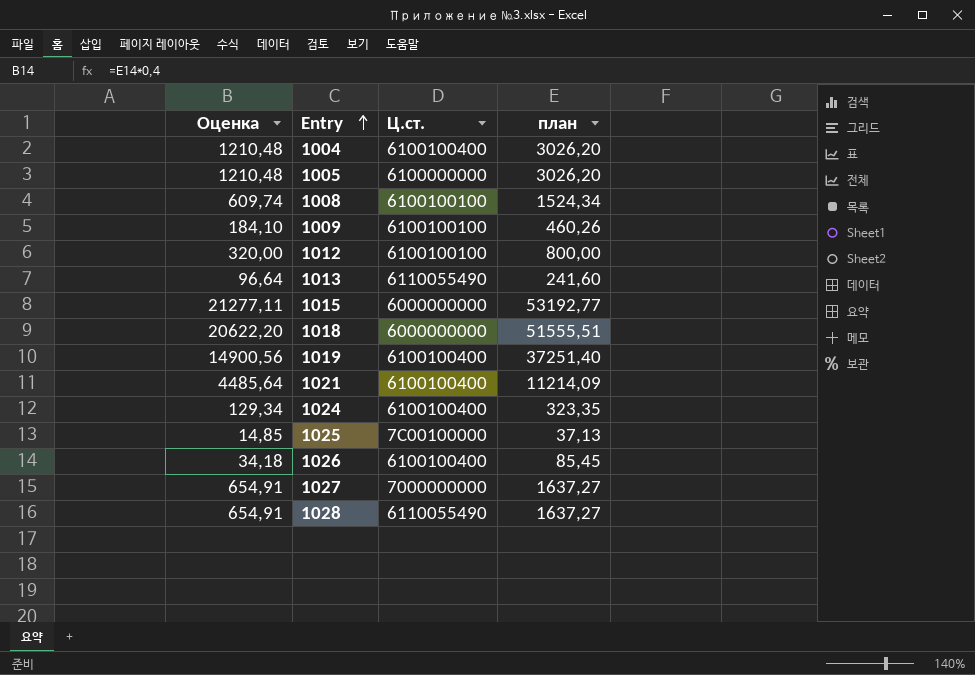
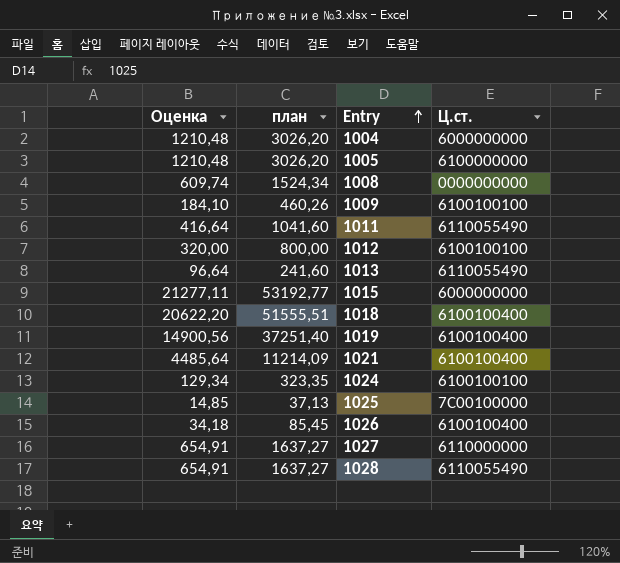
column план | position: 4 -> 2
1004 | Ц.ст.: 6100100400 -> 6000000000
1008 | Ц.ст.: 6100100100 -> 0000000000
row 1011: none -> 416,64 | 1041,60 | 6110055490
1018 | Ц.ст.: 6000000000 -> 6100100400
1024 | Ц.ст.: 6100100400 -> 6100100100
1027 | Ц.ст.: 7000000000 -> 6110000000

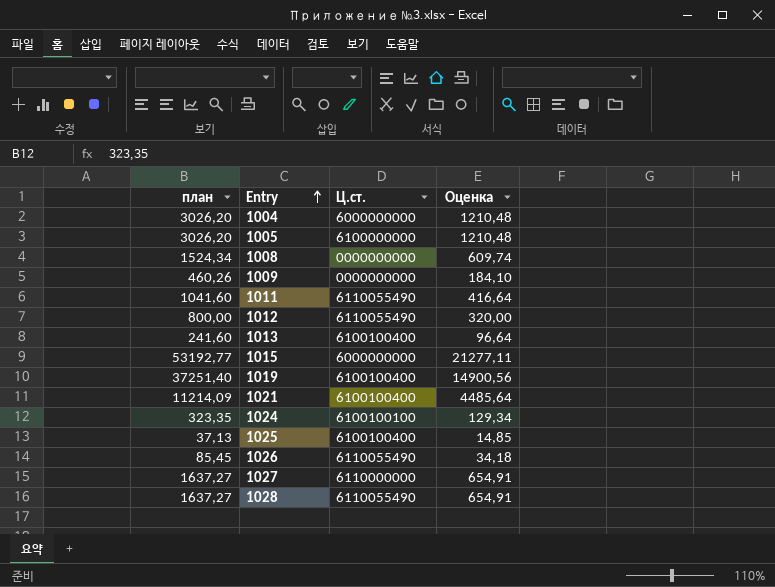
column Оценка | position: 1 -> 4
row 1018: 20622,20 | 51555,51 | 6100100400 -> none
1009 | Ц.ст.: 6100100100 -> 0000000000
1012 | Ц.ст.: 6100100100 -> 6110055490
1013 | Ц.ст.: 6110055490 -> 6100100400
1025 | Ц.ст.: 7С00100000 -> 6100100400
1026 | Ц.ст.: 6100100400 -> 6110055490

